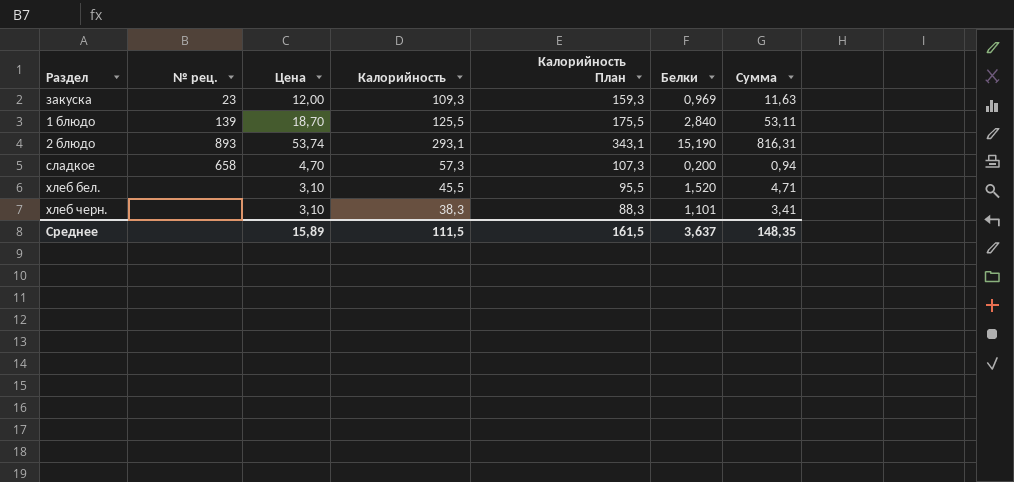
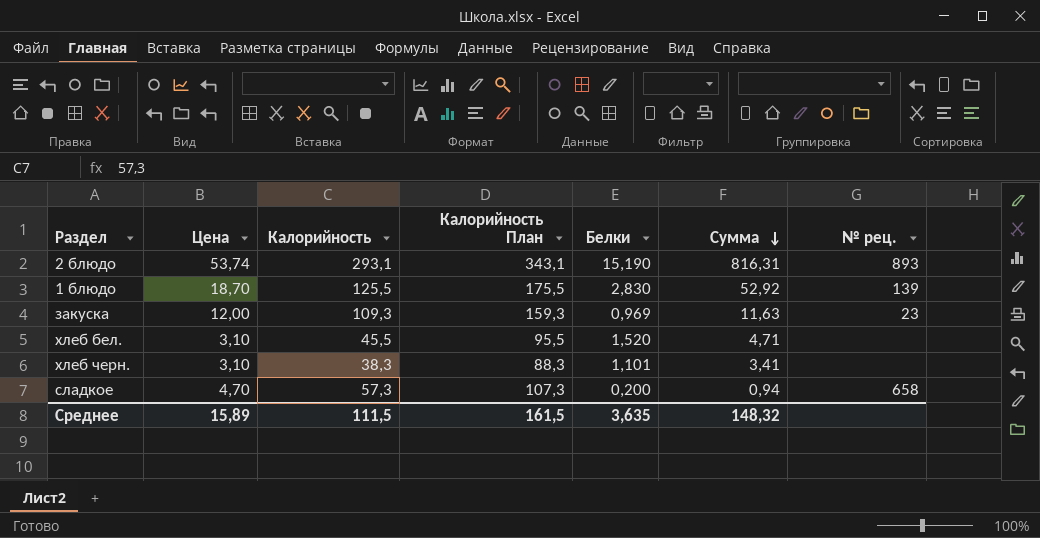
row order: none -> Сумма descending
column № рец. | position: 2 -> 7
1 блюдо | Белки: 2,840 -> 2,830
1 блюдо | Сумма: 53,11 -> 52,92
Среднее | Белки: 3,637 -> 3,635
Среднее | Сумма: 148,35 -> 148,32

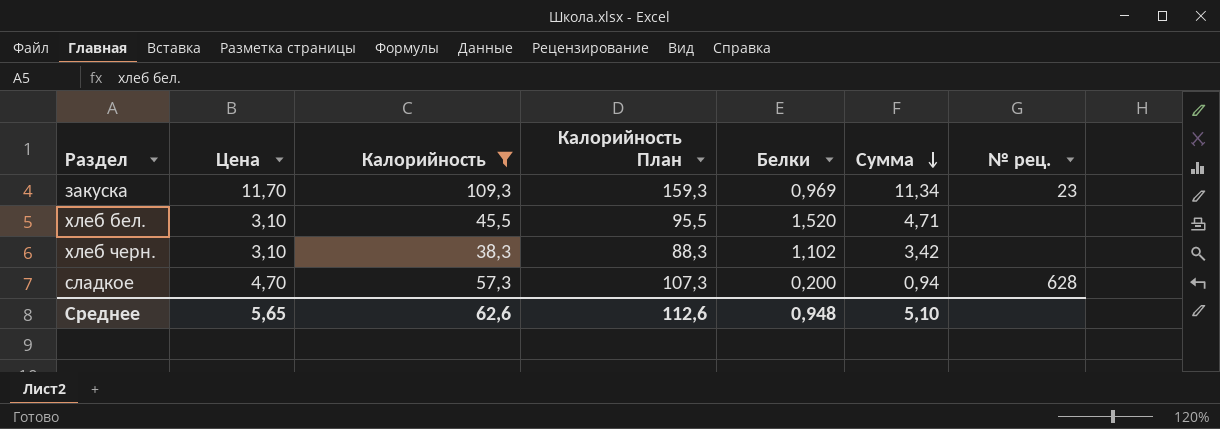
filter: none -> Калорийность <= 109,3
закуска | Цена: 12,00 -> 11,70
закуска | Сумма: 11,63 -> 11,34
хлеб черн. | Белки: 1,101 -> 1,102
хлеб черн. | Сумма: 3,41 -> 3,42
сладкое | № рец.: 658 -> 628
Среднее | Цена: 15,89 -> 5,65
Среднее | Калорийность: 111,5 -> 62,6
Среднее | Калорийность План: 161,5 -> 112,6
Среднее | Белки: 3,635 -> 0,948
Среднее | Сумма: 148,32 -> 5,10

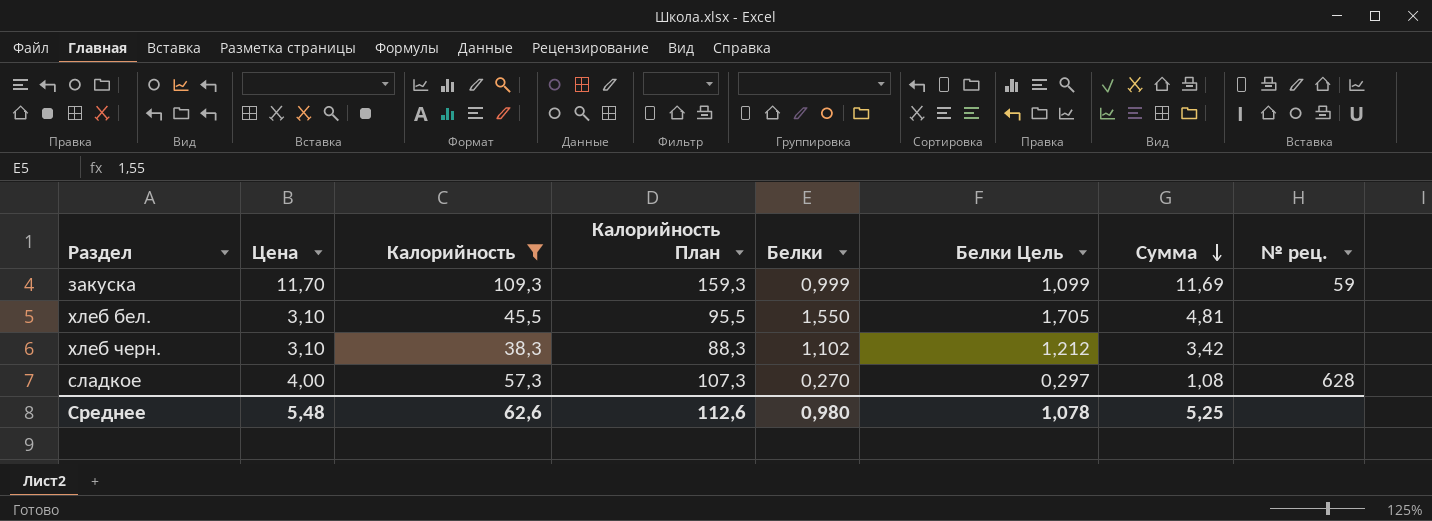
column Белки Цель | formula: none -> [Белки] * 1,1
закуска | Белки: 0,969 -> 0,999
закуска | Сумма: 11,34 -> 11,69
закуска | № рец.: 23 -> 59
хлеб бел. | Белки: 1,520 -> 1,550
хлеб бел. | Сумма: 4,71 -> 4,81
сладкое | Цена: 4,70 -> 4,00
сладкое | Белки: 0,200 -> 0,270
сладкое | Сумма: 0,94 -> 1,08
Среднее | Цена: 5,65 -> 5,48
Среднее | Белки: 0,948 -> 0,980
Среднее | Сумма: 5,10 -> 5,25

